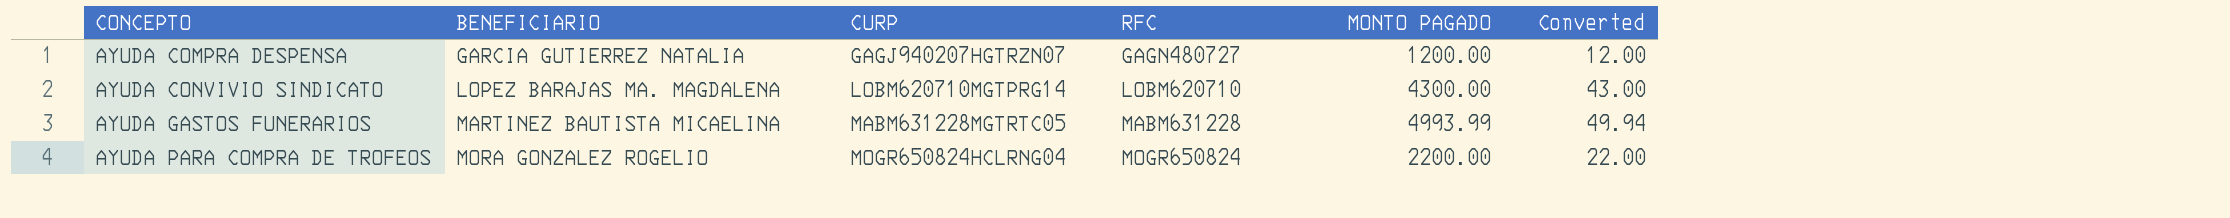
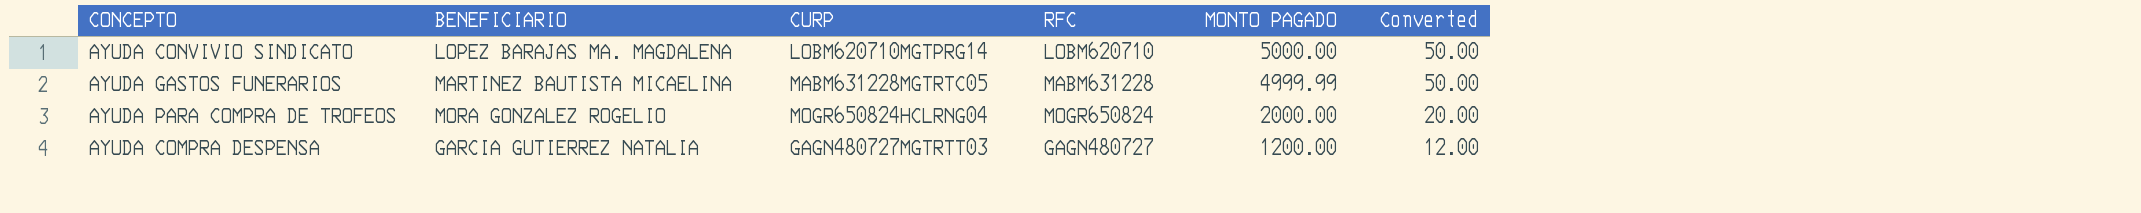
row order: CONCEPTO ascending -> MONTO PAGADO descending
AYUDA CONVIVIO SINDICATO | MONTO PAGADO: 4300.00 -> 5000.00
AYUDA CONVIVIO SINDICATO | Converted: 43.00 -> 50.00
AYUDA GASTOS FUNERARIOS | MONTO PAGADO: 4993.99 -> 4999.99
AYUDA GASTOS FUNERARIOS | Converted: 49.94 -> 50.00
AYUDA PARA COMPRA DE TROFEOS | MONTO PAGADO: 2200.00 -> 2000.00
AYUDA PARA COMPRA DE TROFEOS | Converted: 22.00 -> 20.00
AYUDA COMPRA DESPENSA | CURP: GAGJ940207HGTRZN07 -> GAGN480727MGTRTT03

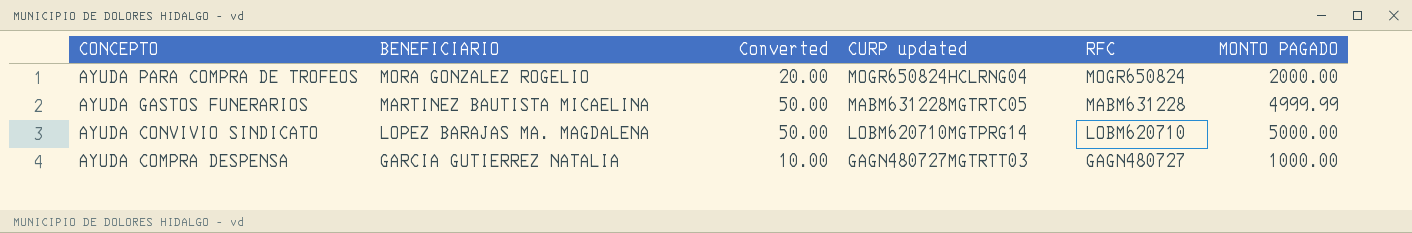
row order: MONTO PAGADO descending -> CONCEPTO descending
column Converted | position: 6 -> 3
column name: CURP -> CURP updated
AYUDA COMPRA DESPENSA | Converted: 12.00 -> 10.00
AYUDA COMPRA DESPENSA | MONTO PAGADO: 1200.00 -> 1000.00

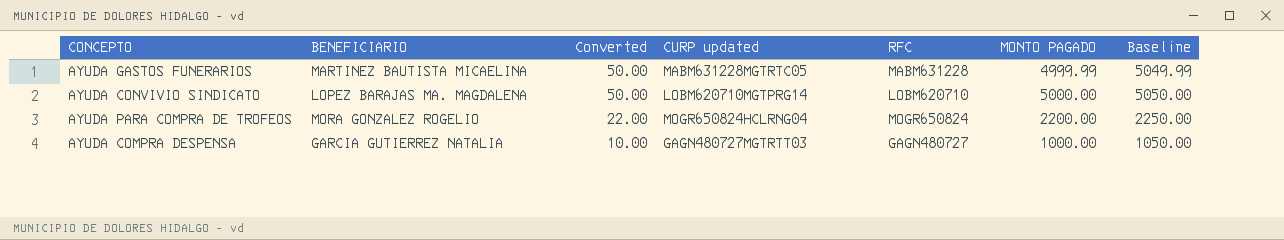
row order: CONCEPTO descending -> Converted descending
column Baseline | formula: none -> [MONTO PAGADO] + 50
AYUDA PARA COMPRA DE TROFEOS | Converted: 20.00 -> 22.00
AYUDA PARA COMPRA DE TROFEOS | MONTO PAGADO: 2000.00 -> 2200.00

